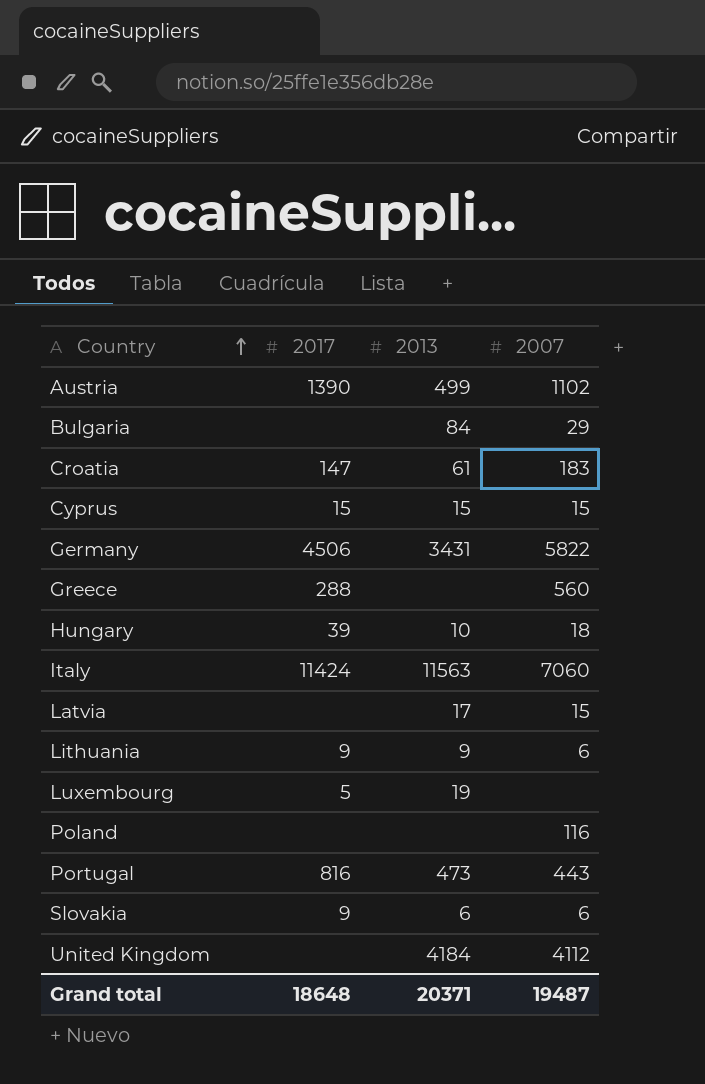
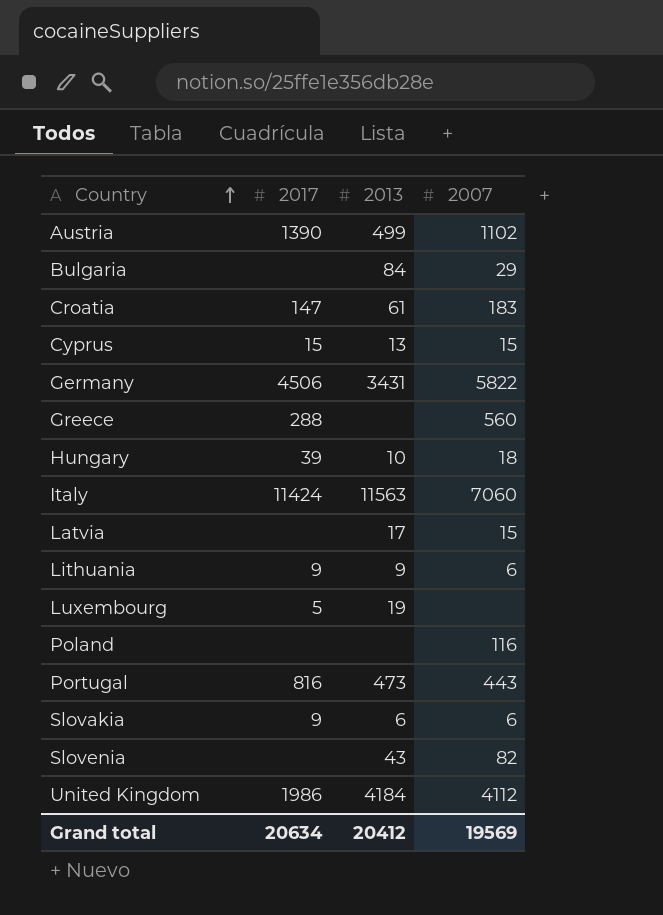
Cyprus | 2013: 15 -> 13
row Slovenia: none -> none | 43 | 82
United Kingdom | 2017: none -> 1986
Grand total | 2017: 18648 -> 20634
Grand total | 2013: 20371 -> 20412
Grand total | 2007: 19487 -> 19569

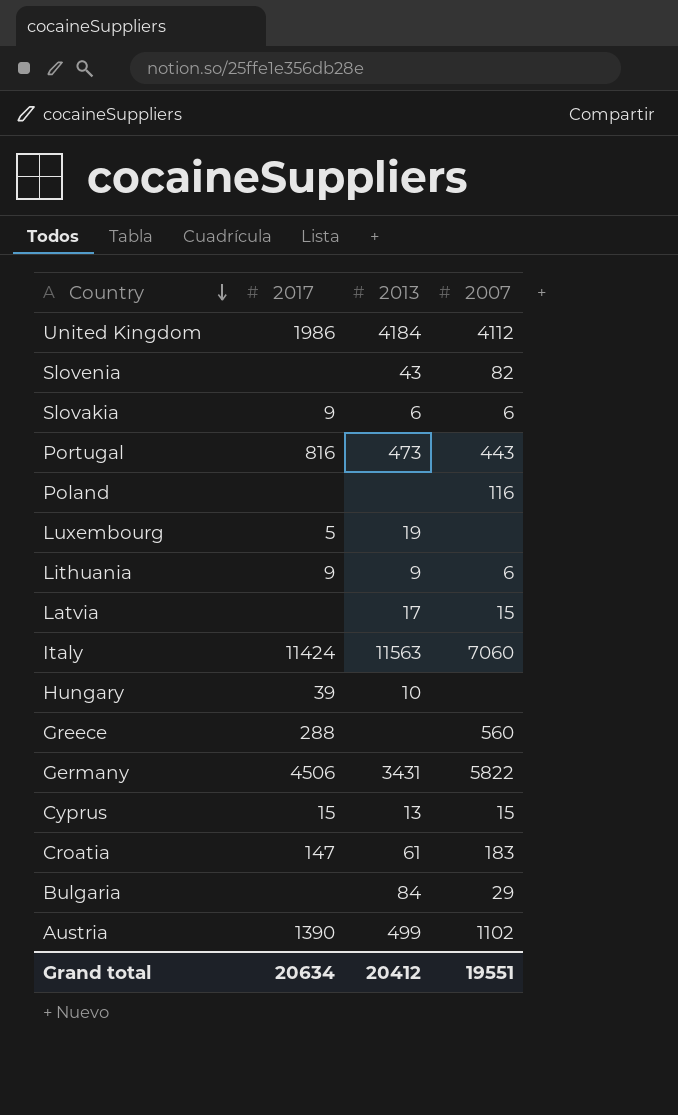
row order: Country ascending -> Country descending
Hungary | 2007: 18 -> none
Grand total | 2007: 19569 -> 19551

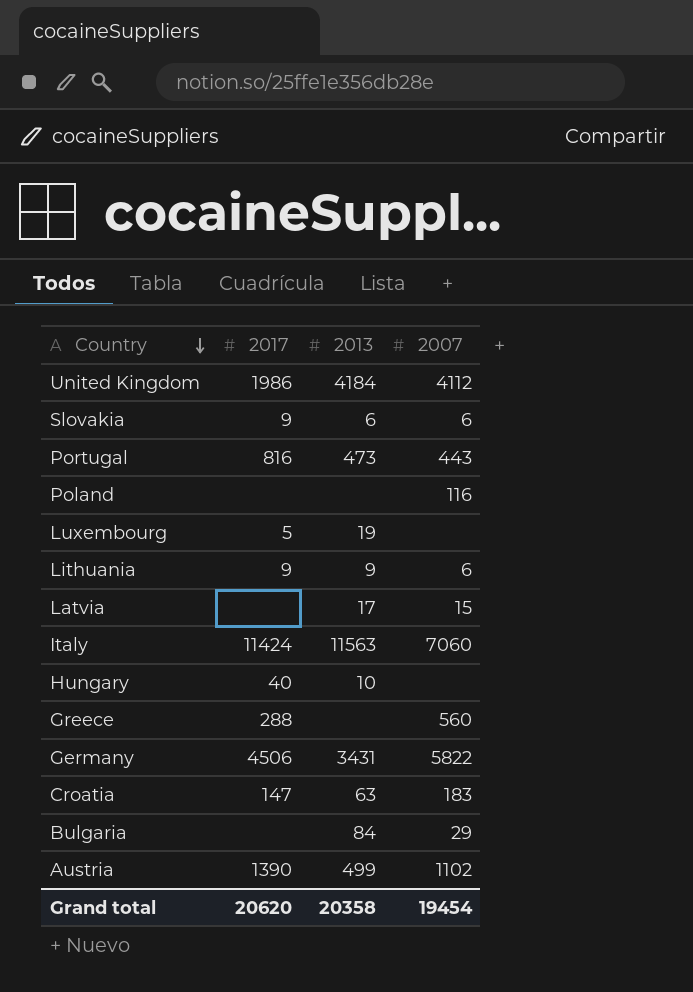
row Slovenia: none | 43 | 82 -> none
row Cyprus: 15 | 13 | 15 -> none
Hungary | 2017: 39 -> 40
Croatia | 2013: 61 -> 63
Grand total | 2017: 20634 -> 20620
Grand total | 2013: 20412 -> 20358
Grand total | 2007: 19551 -> 19454

